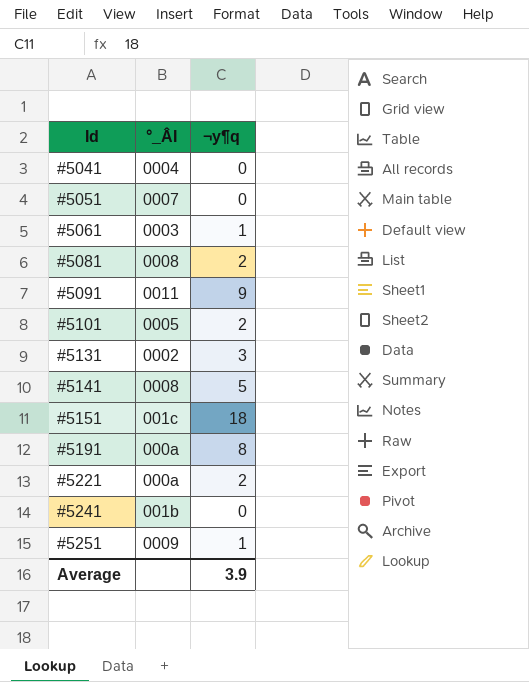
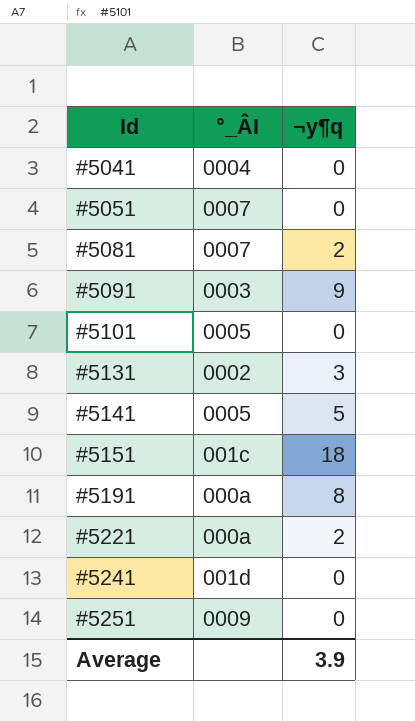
row #5061: 0003 | 1 -> none
#5081 | °_ÂI: 0008 -> 0007
#5091 | °_ÂI: 0011 -> 0003
#5101 | ¬y¶q: 2 -> 0
#5141 | °_ÂI: 0008 -> 0005
#5241 | °_ÂI: 001b -> 001d
#5251 | ¬y¶q: 1 -> 0

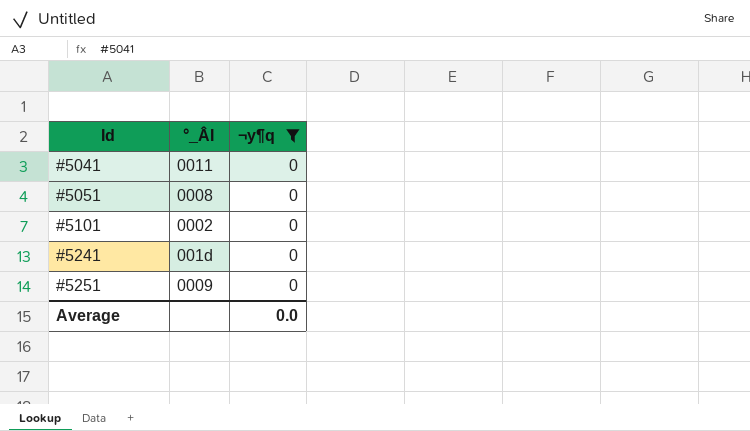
filter: none -> ¬y¶q = 0
#5041 | °_ÂI: 0004 -> 0011
#5051 | °_ÂI: 0007 -> 0008
#5101 | °_ÂI: 0005 -> 0002
Average | ¬y¶q: 3.9 -> 0.0

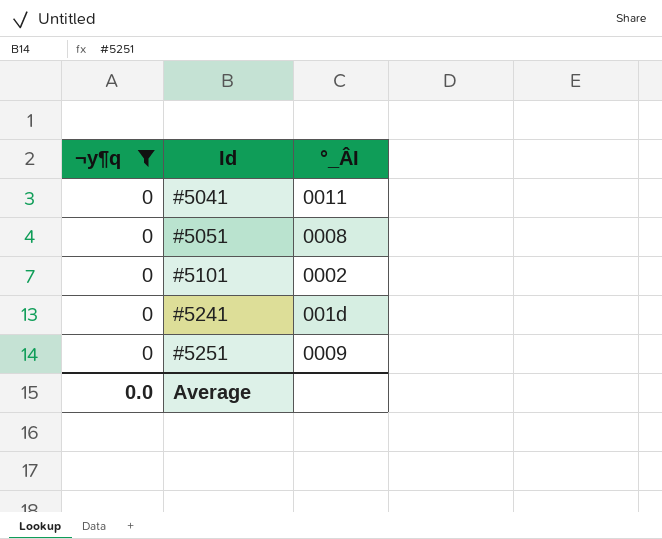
column ¬y¶q | position: 3 -> 1

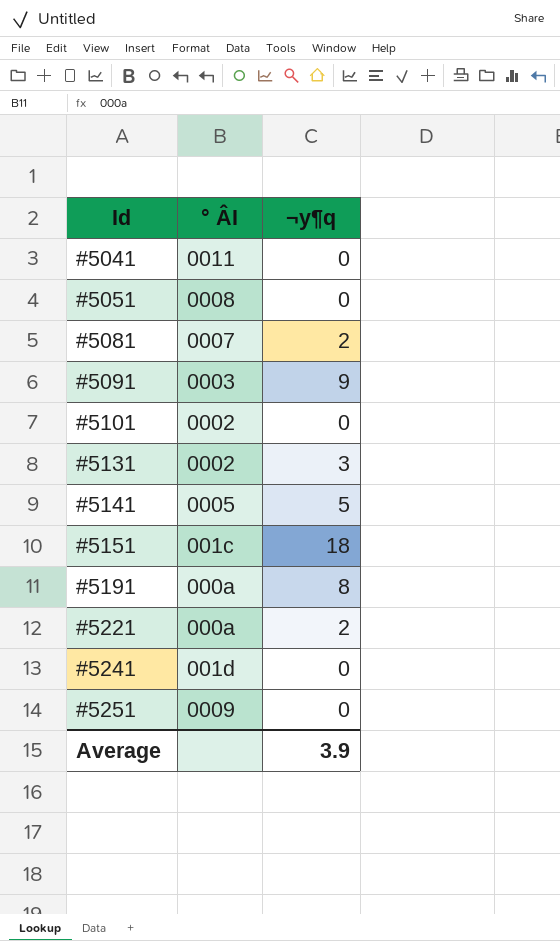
filter: ¬y¶q = 0 -> none
column name: °_ÂI -> ° ÂI
column ¬y¶q | position: 1 -> 3
Average | ¬y¶q: 0.0 -> 3.9

